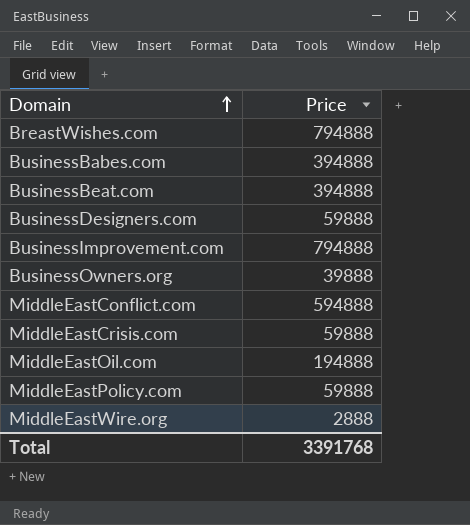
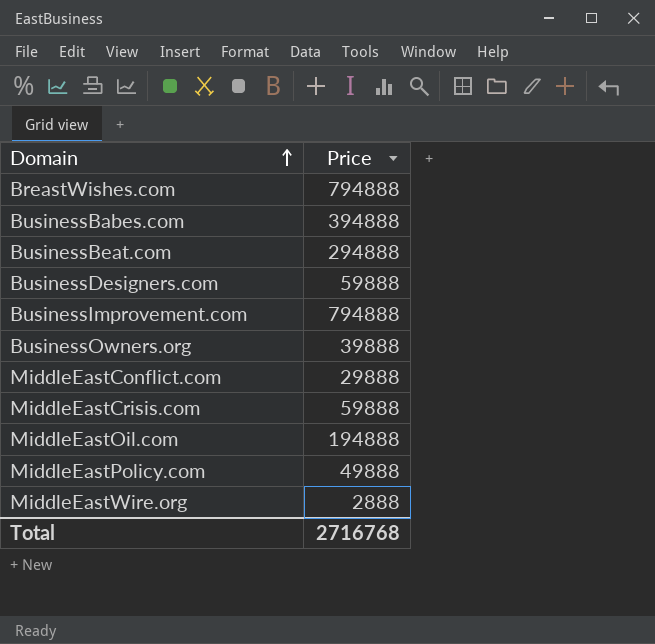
BusinessBeat.com | Price: 394888 -> 294888
MiddleEastConflict.com | Price: 594888 -> 29888
MiddleEastPolicy.com | Price: 59888 -> 49888
Total | Price: 3391768 -> 2716768

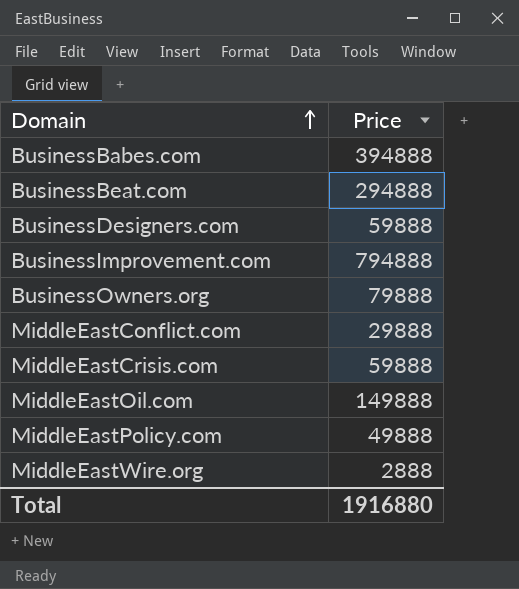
row BreastWishes.com: 794888 -> none
BusinessOwners.org | Price: 39888 -> 79888
MiddleEastOil.com | Price: 194888 -> 149888
Total | Price: 2716768 -> 1916880

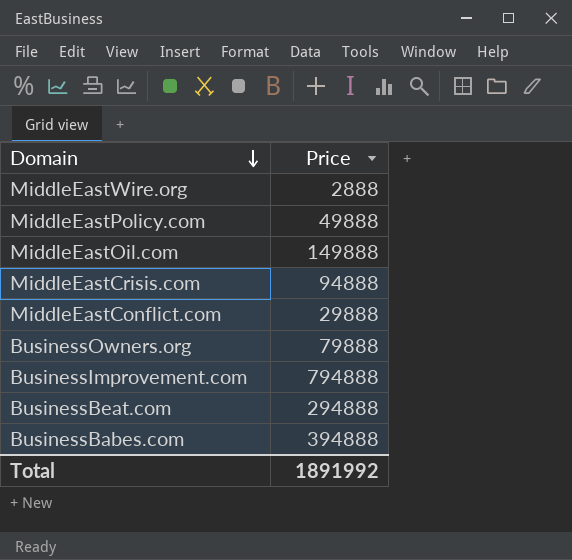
row order: Domain ascending -> Domain descending
row BusinessDesigners.com: 59888 -> none
MiddleEastCrisis.com | Price: 59888 -> 94888
Total | Price: 1916880 -> 1891992

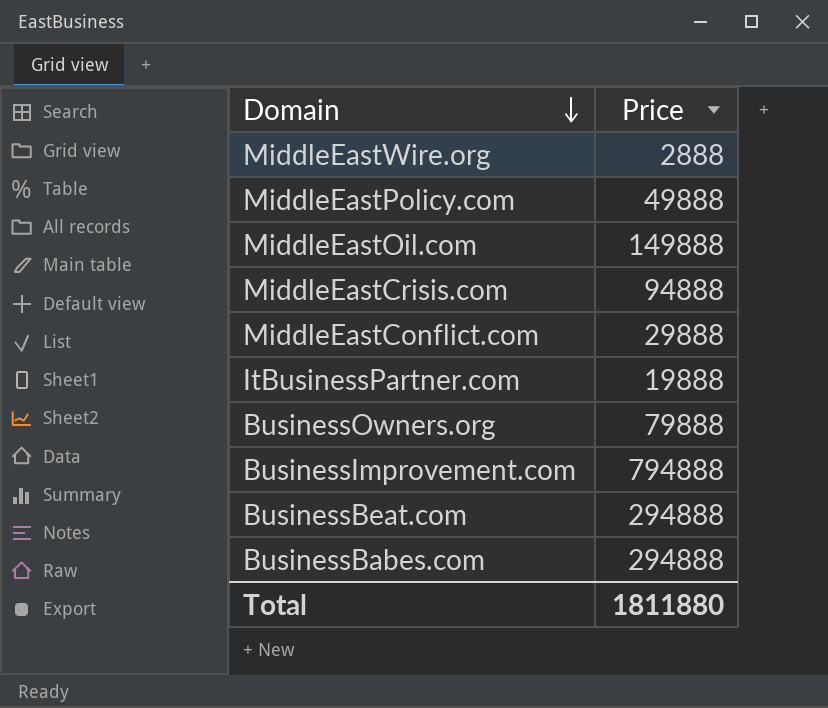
row ItBusinessPartner.com: none -> 19888
BusinessBabes.com | Price: 394888 -> 294888
Total | Price: 1891992 -> 1811880

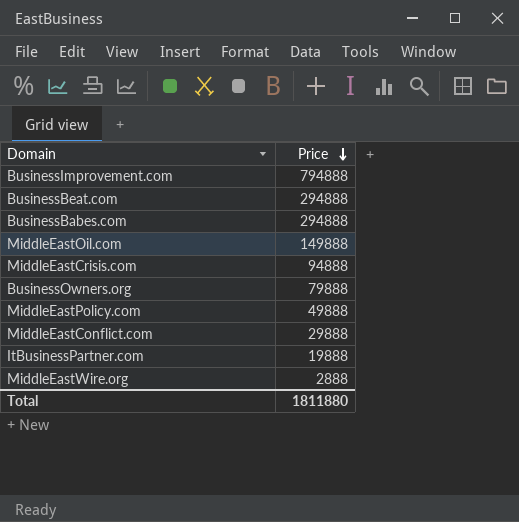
row order: Domain descending -> Price descending

